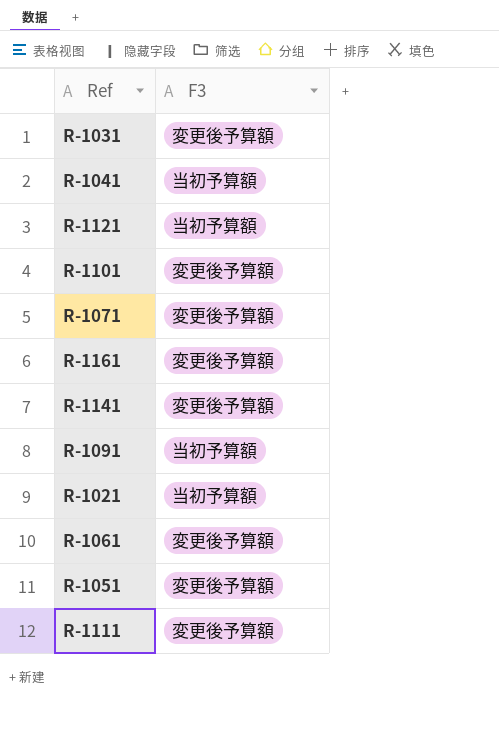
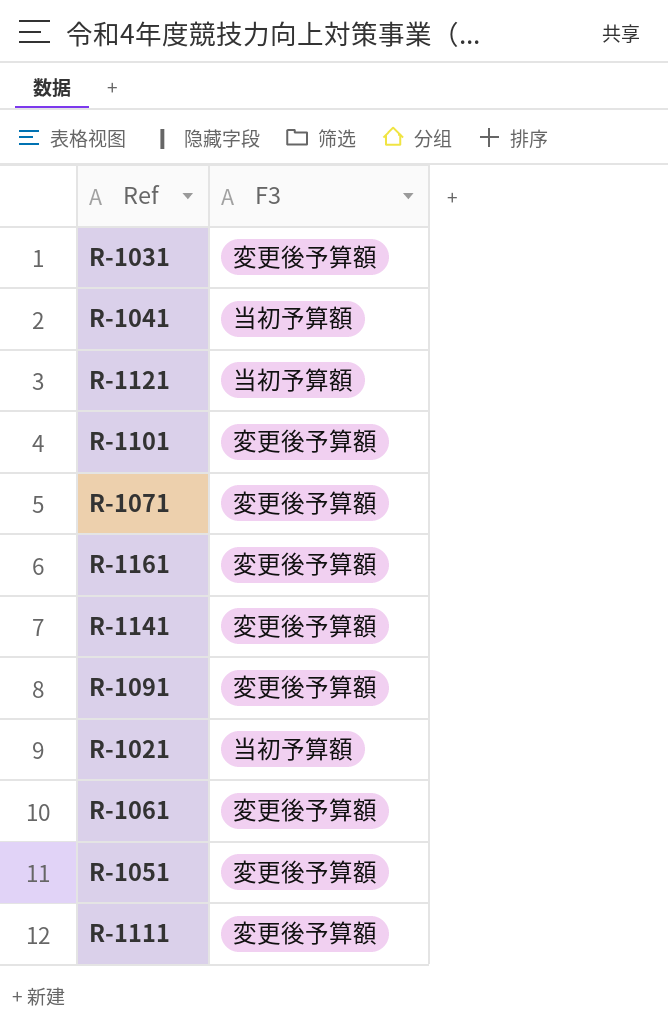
R-1091 | F3: 当初予算額 -> 変更後予算額

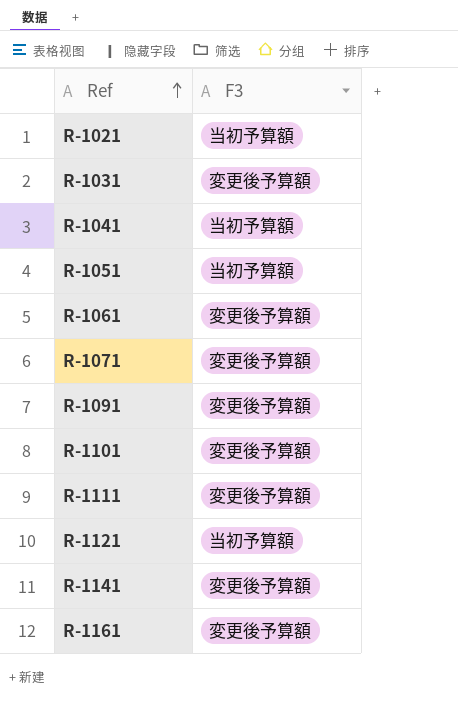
row order: none -> Ref ascending
R-1051 | F3: 変更後予算額 -> 当初予算額

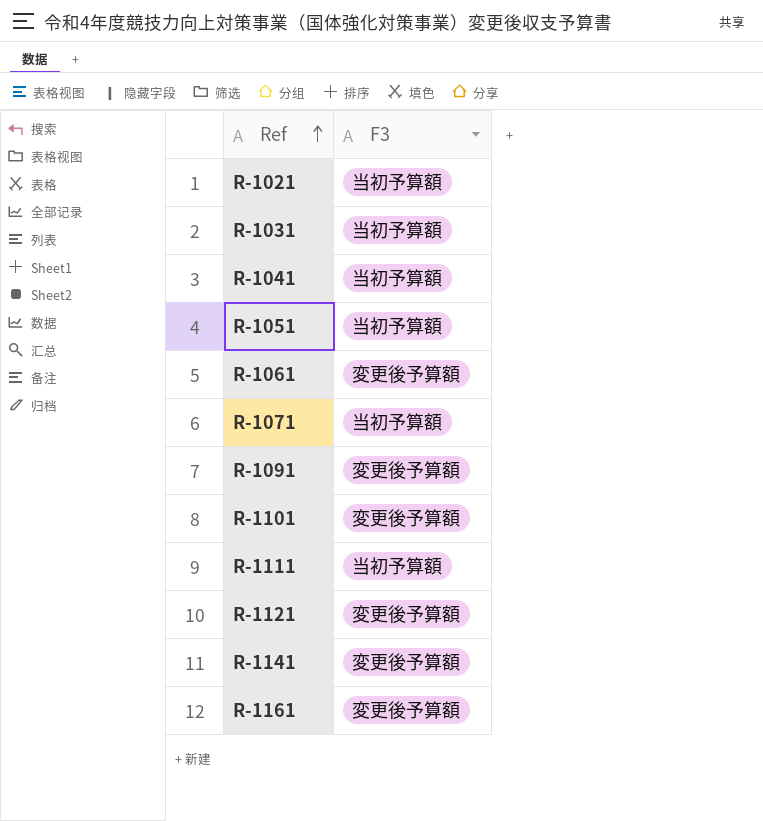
R-1031 | F3: 変更後予算額 -> 当初予算額
R-1071 | F3: 変更後予算額 -> 当初予算額
R-1111 | F3: 変更後予算額 -> 当初予算額
R-1121 | F3: 当初予算額 -> 変更後予算額

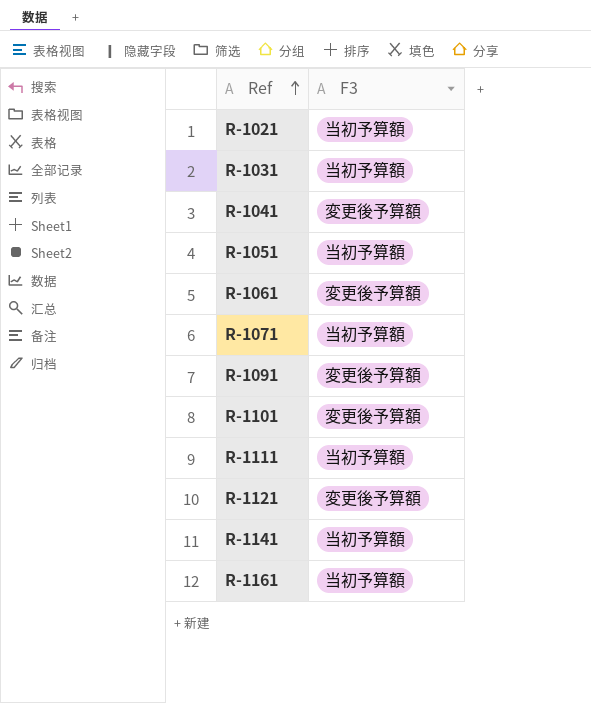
R-1041 | F3: 当初予算額 -> 変更後予算額
R-1141 | F3: 変更後予算額 -> 当初予算額
R-1161 | F3: 変更後予算額 -> 当初予算額

